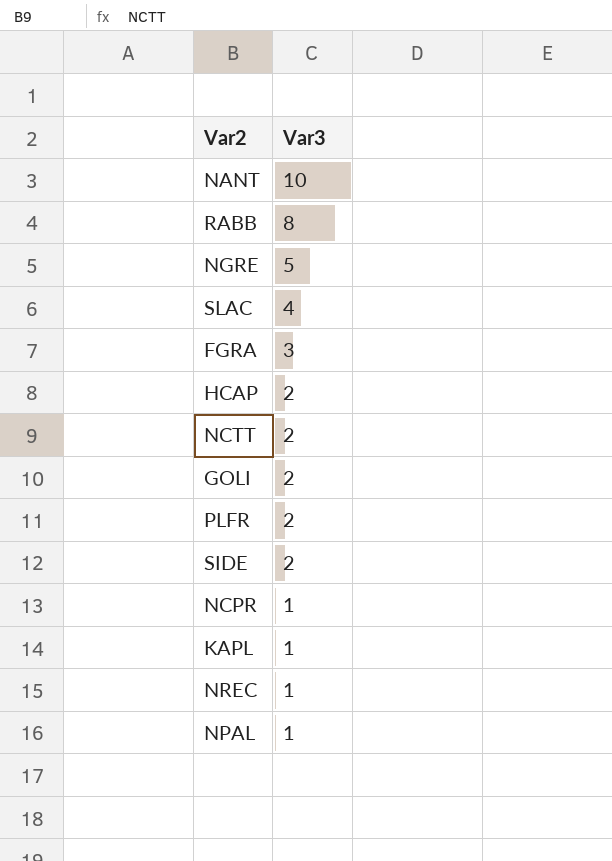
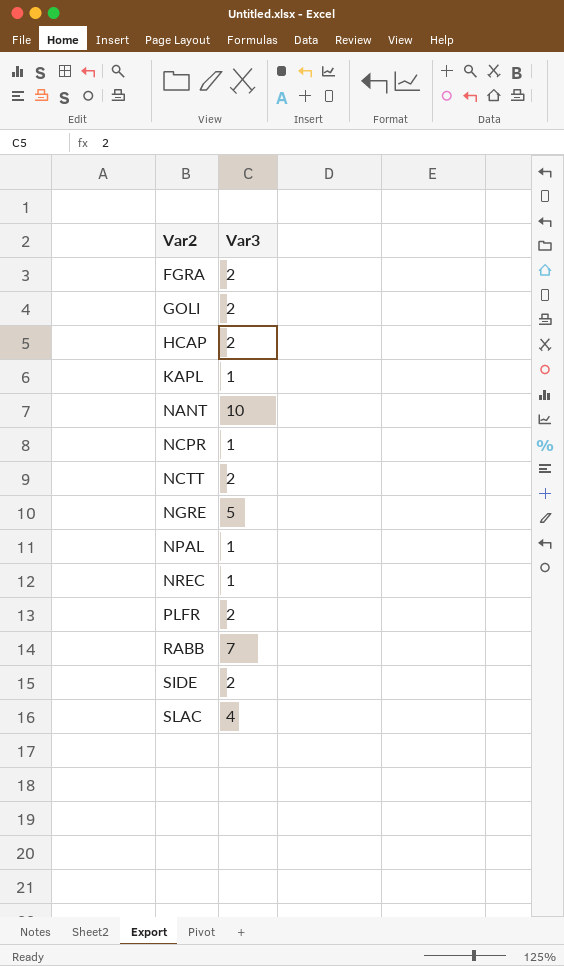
row order: Var3 descending -> Var2 ascending
FGRA | Var3: 3 -> 2
RABB | Var3: 8 -> 7

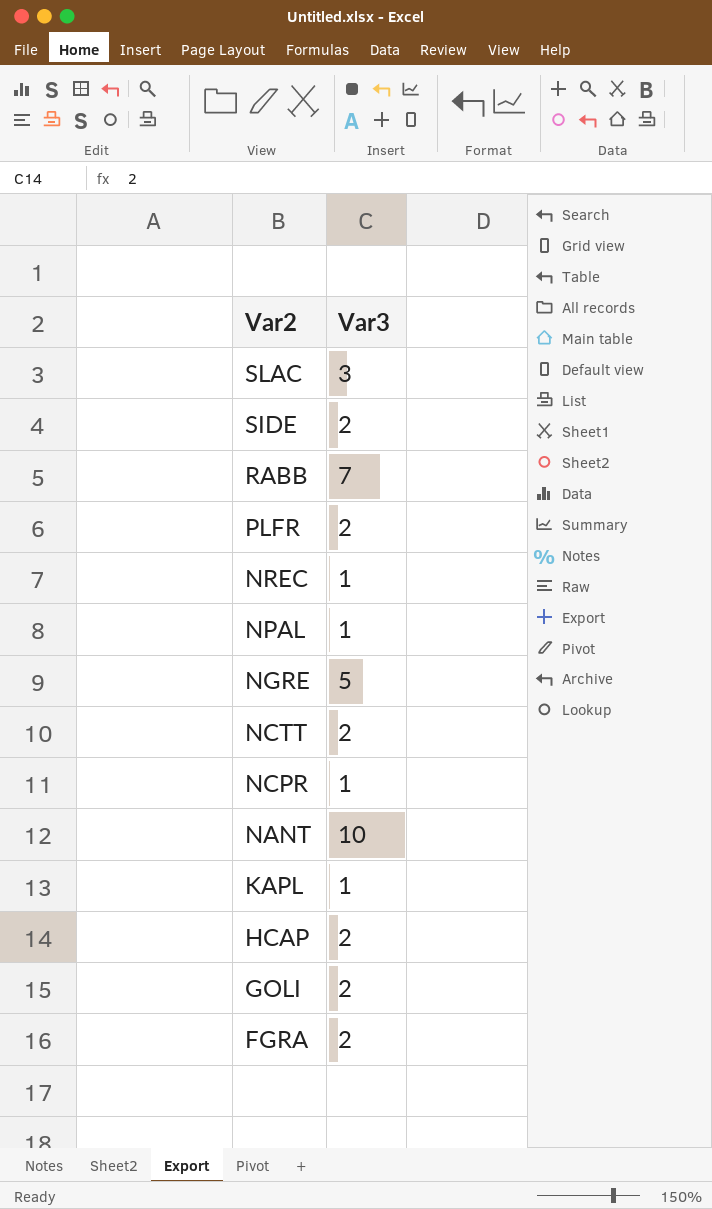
row order: Var2 ascending -> Var2 descending
SLAC | Var3: 4 -> 3

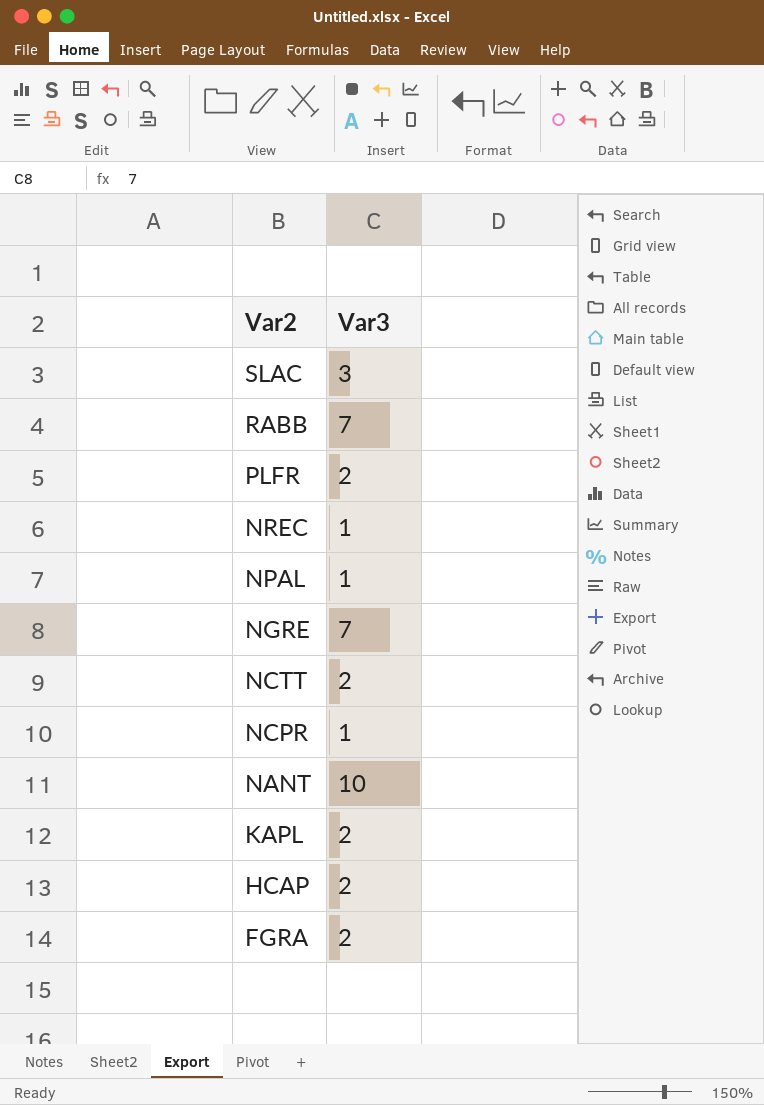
row SIDE: 2 -> none
row GOLI: 2 -> none
NGRE | Var3: 5 -> 7
KAPL | Var3: 1 -> 2

